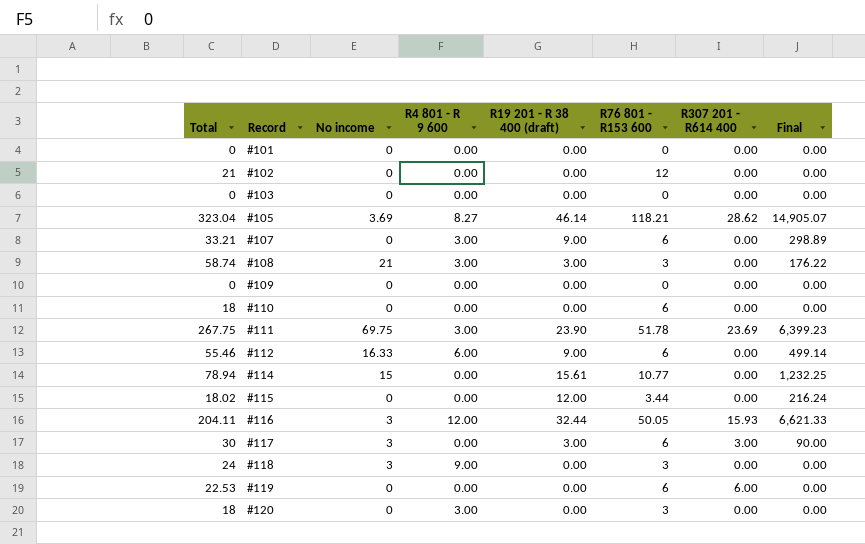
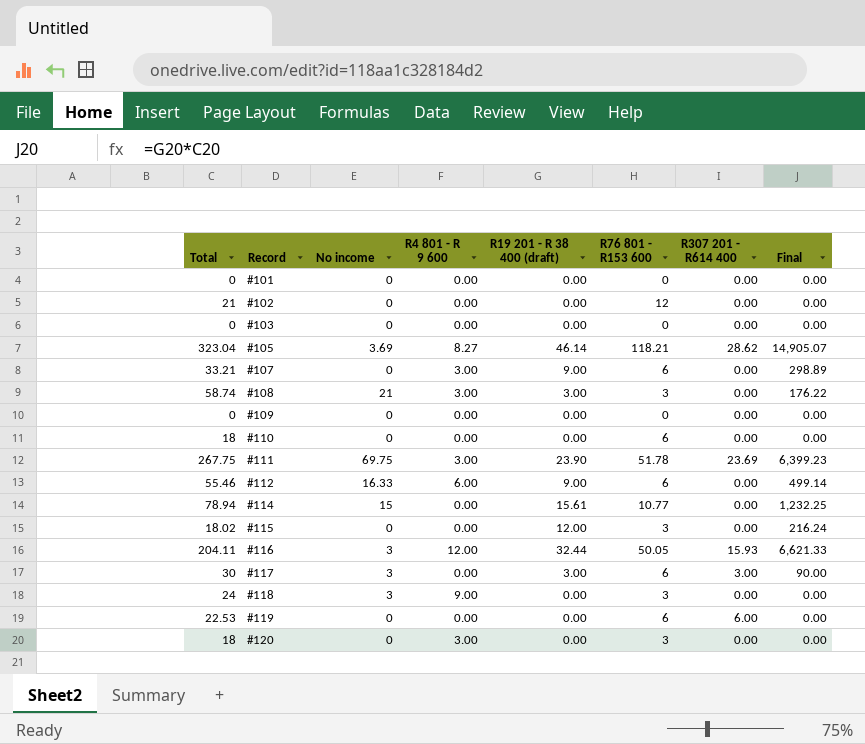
#115 | R76 801 - R153 600: 3.44 -> 3

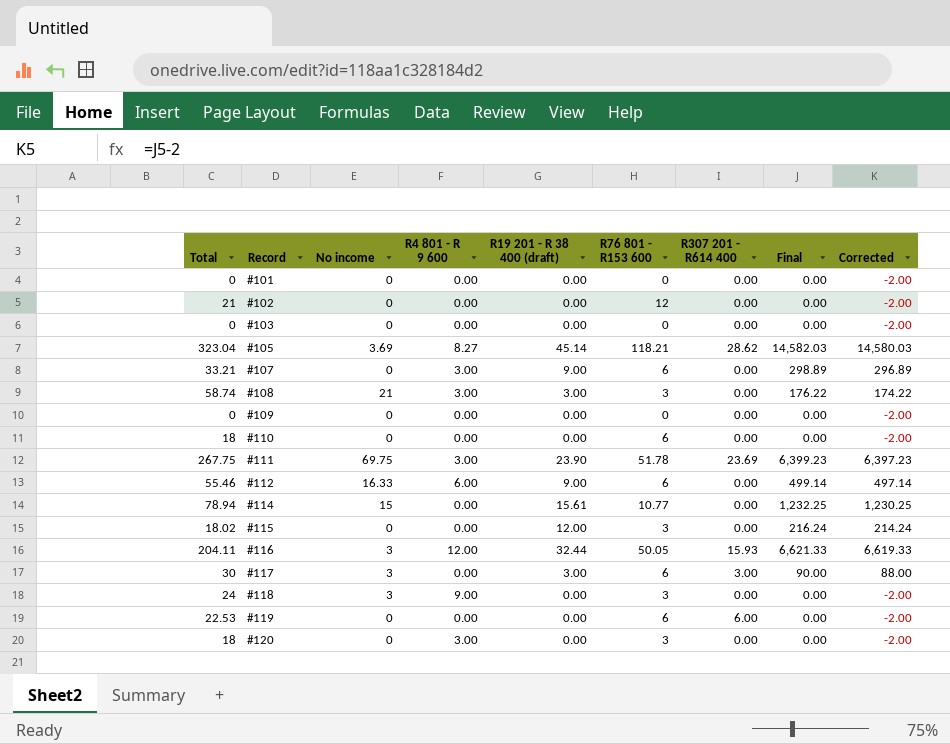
column Corrected | formula: none -> [Final] - 2
#105 | R19 201 - R 38 400 (draft): 46.14 -> 45.14
#105 | Final: 14,905.07 -> 14,582.03

